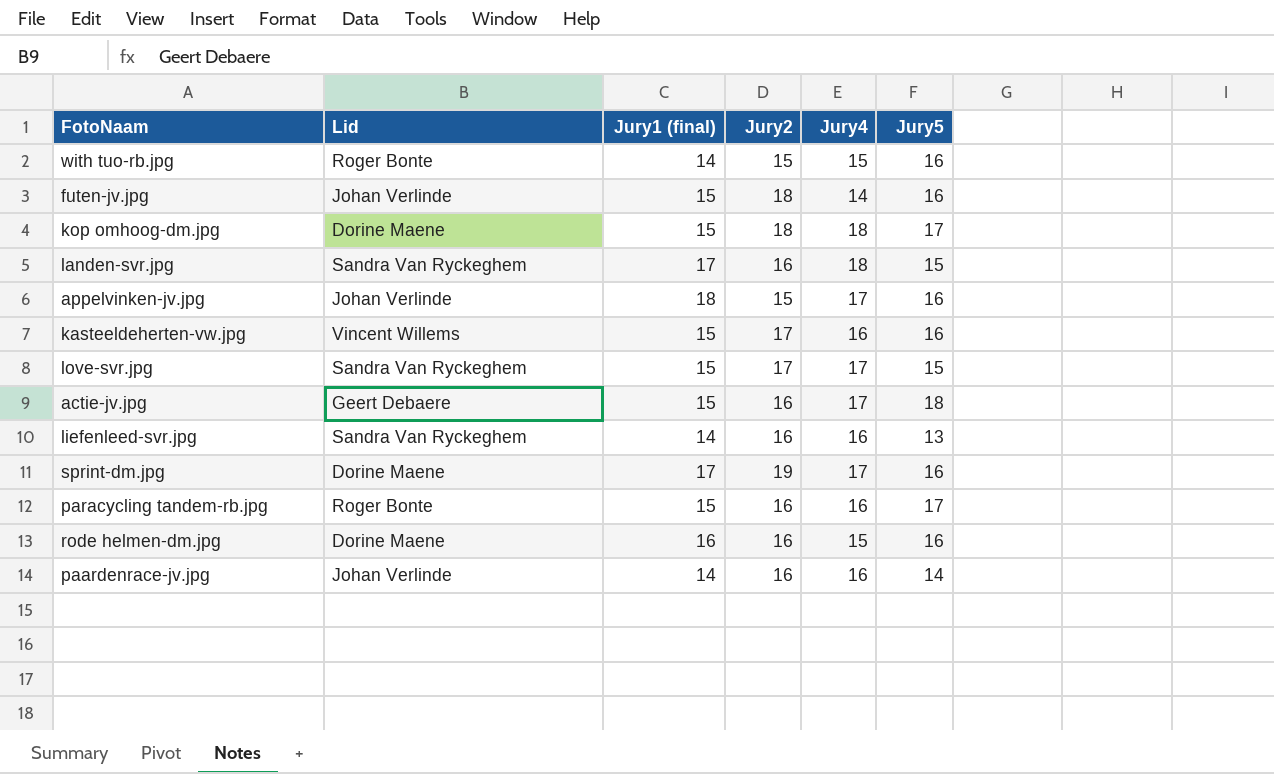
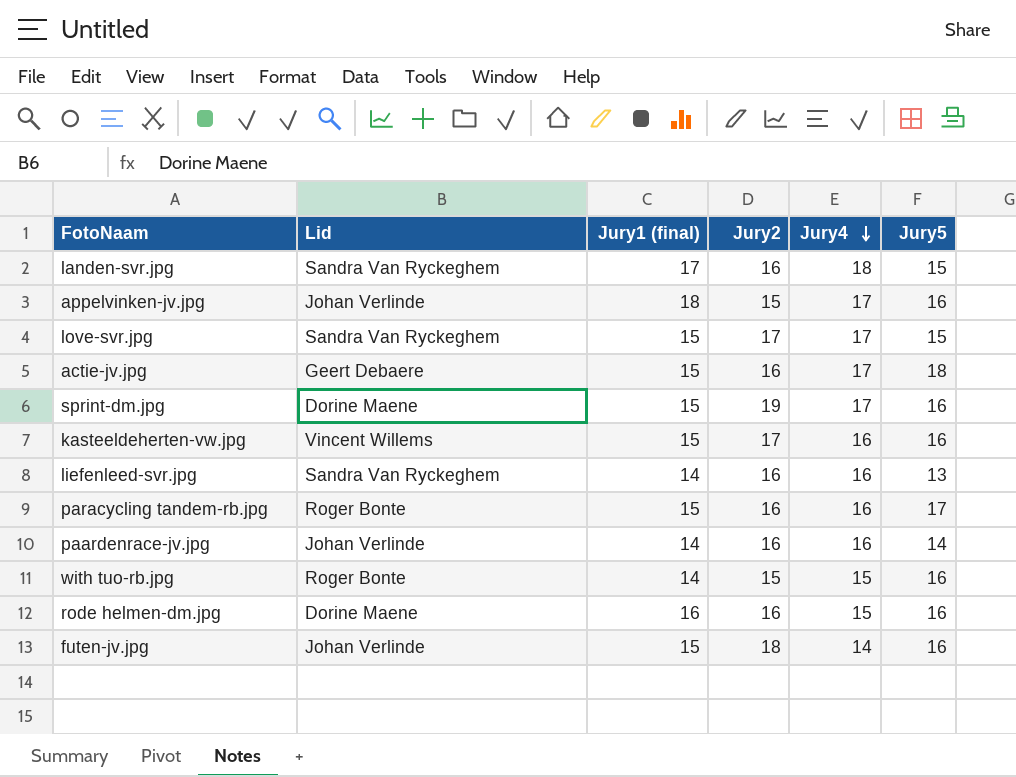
row order: none -> Jury4 descending
row kop omhoog-dm.jpg: Dorine Maene | 15 | 18 | 18 | 17 -> none
sprint-dm.jpg | Jury1 (final): 17 -> 15

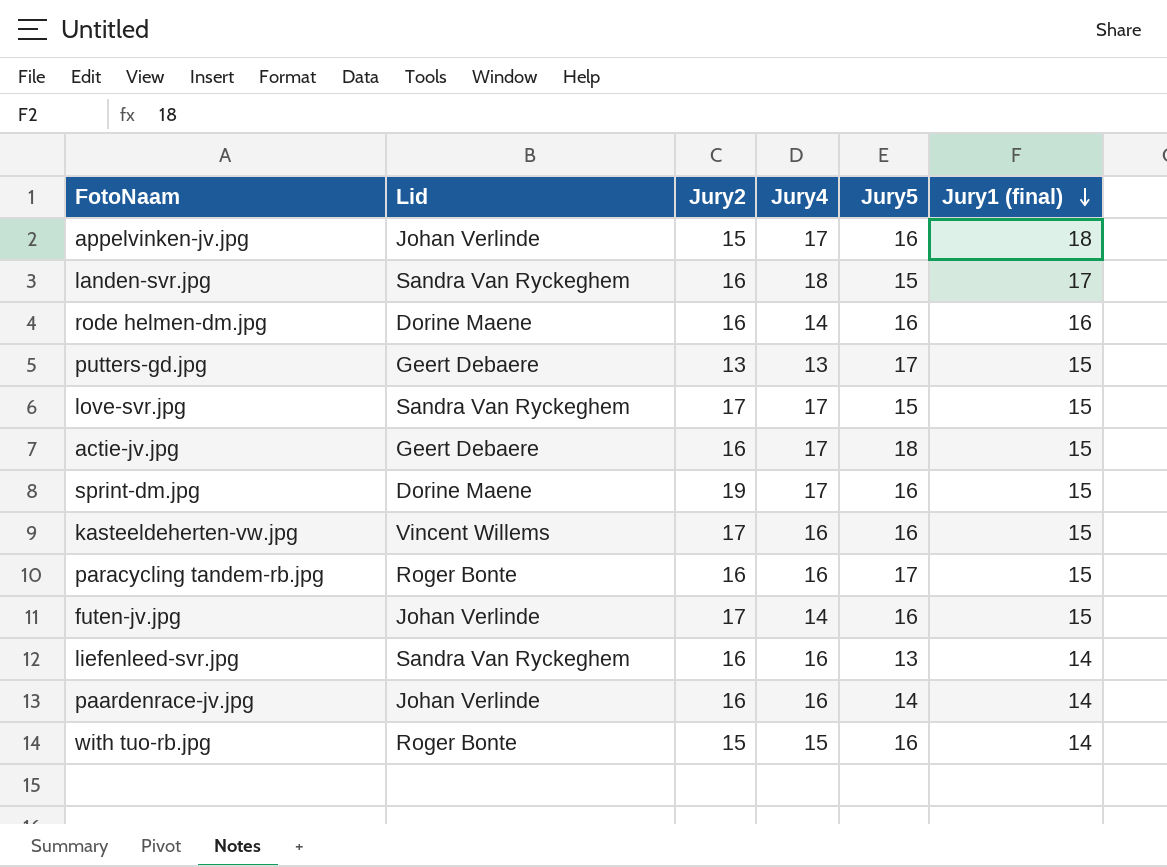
row order: Jury4 descending -> Jury1 (final) descending
column Jury1 (final) | position: 3 -> 6
rode helmen-dm.jpg | Jury4: 15 -> 14
row putters-gd.jpg: none -> Geert Debaere | 13 | 13 | 17 | 15
futen-jv.jpg | Jury2: 18 -> 17

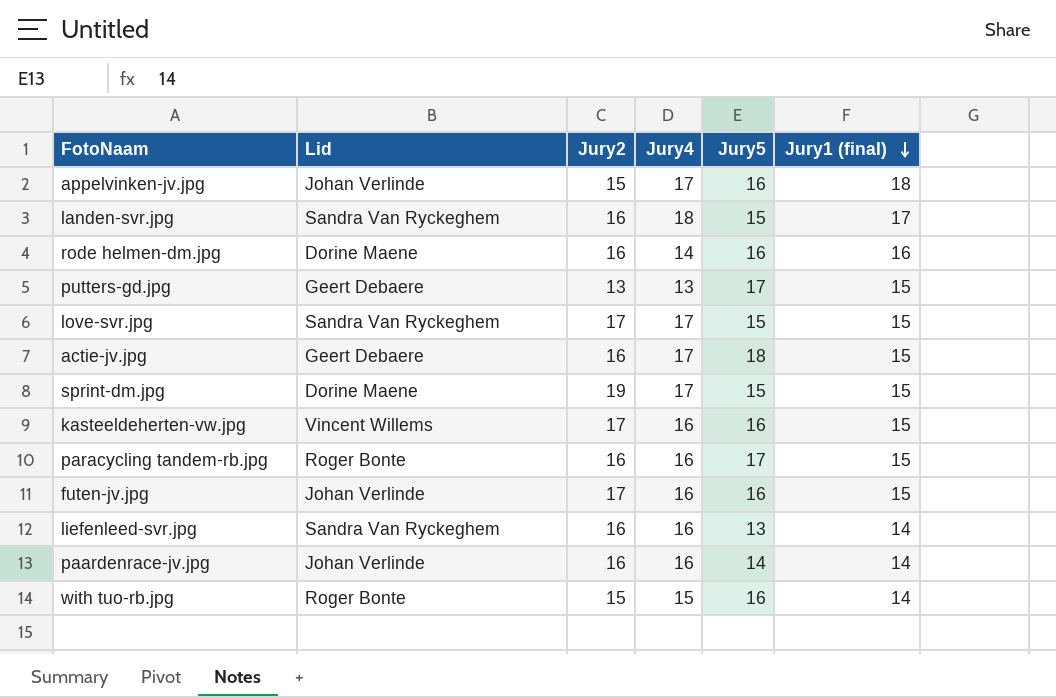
sprint-dm.jpg | Jury5: 16 -> 15
futen-jv.jpg | Jury4: 14 -> 16

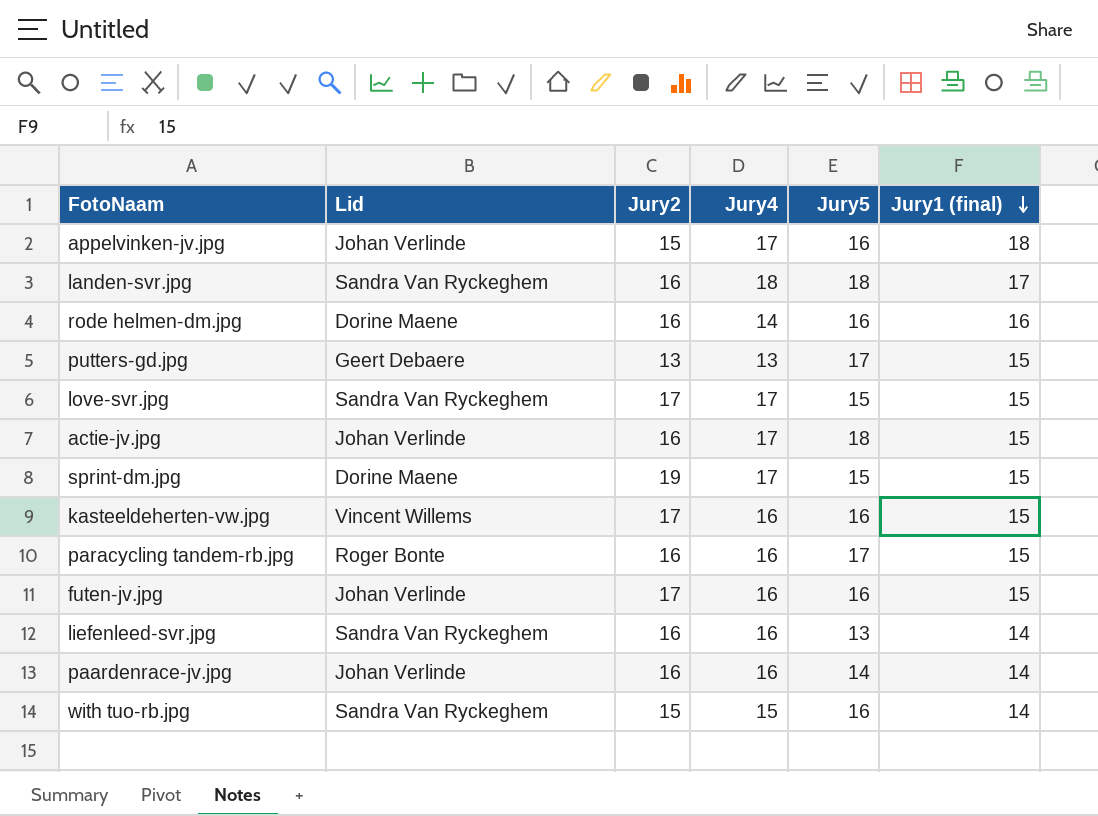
landen-svr.jpg | Jury5: 15 -> 18
actie-jv.jpg | Lid: Geert Debaere -> Johan Verlinde
with tuo-rb.jpg | Lid: Roger Bonte -> Sandra Van Ryckeghem

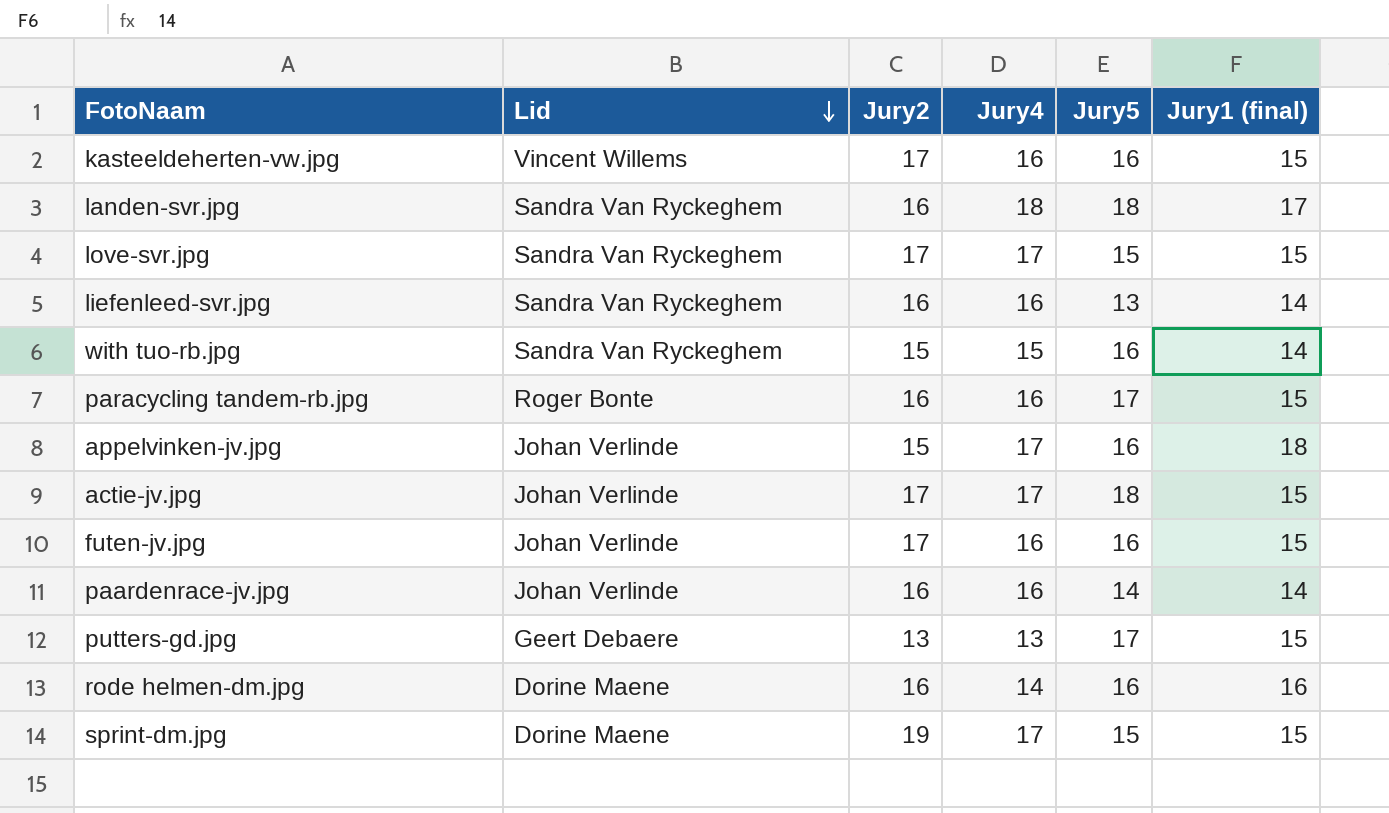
row order: Jury1 (final) descending -> Lid descending
actie-jv.jpg | Jury2: 16 -> 17

